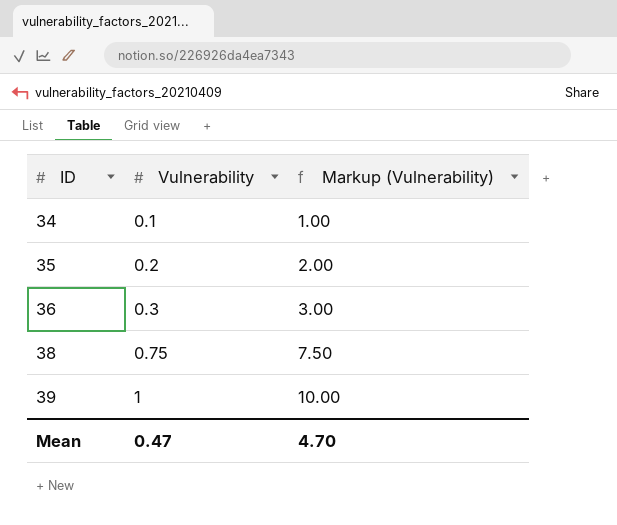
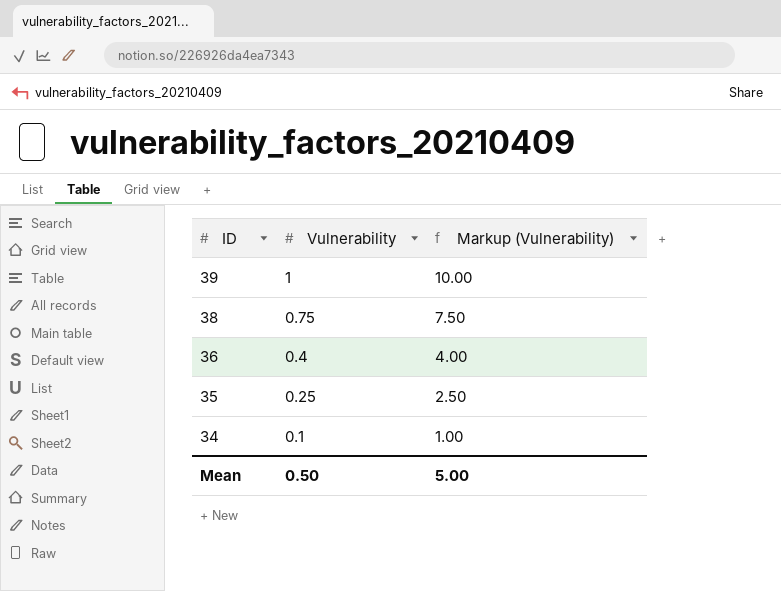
row order: ID ascending -> ID descending
36 | Vulnerability: 0.3 -> 0.4
36 | Markup (Vulnerability): 3.00 -> 4.00
35 | Vulnerability: 0.2 -> 0.25
35 | Markup (Vulnerability): 2.00 -> 2.50
Mean | Vulnerability: 0.47 -> 0.50
Mean | Markup (Vulnerability): 4.70 -> 5.00

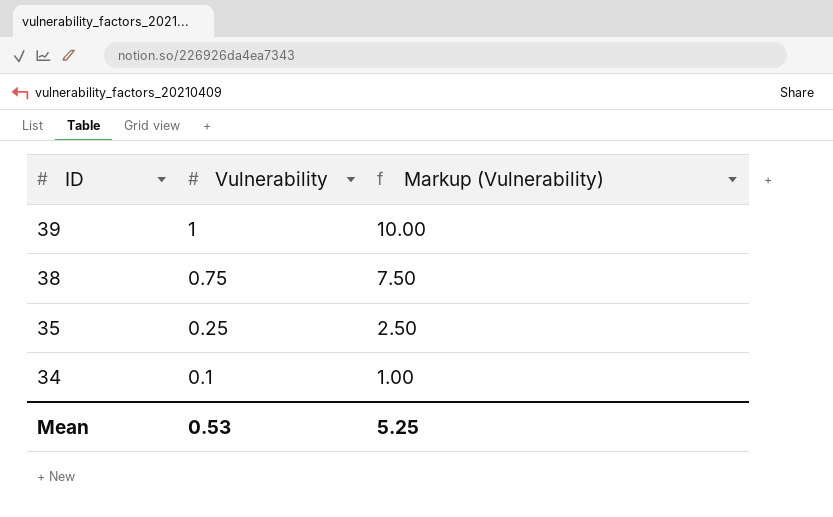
row 36: 0.4 | 4.00 -> none
Mean | Vulnerability: 0.50 -> 0.53
Mean | Markup (Vulnerability): 5.00 -> 5.25

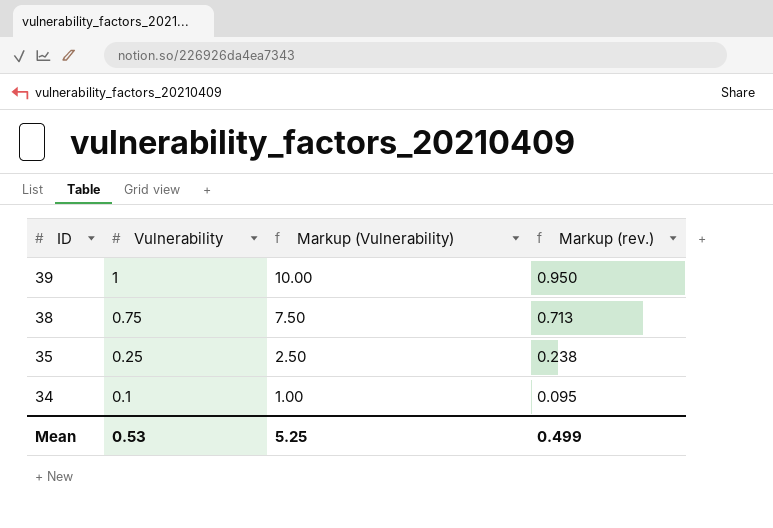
column Markup (rev.) | formula: none -> [Vulnerability] * 0.95

